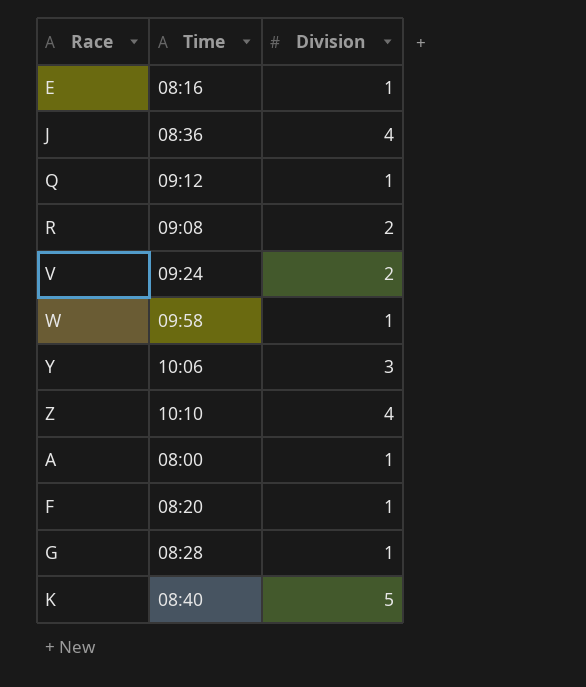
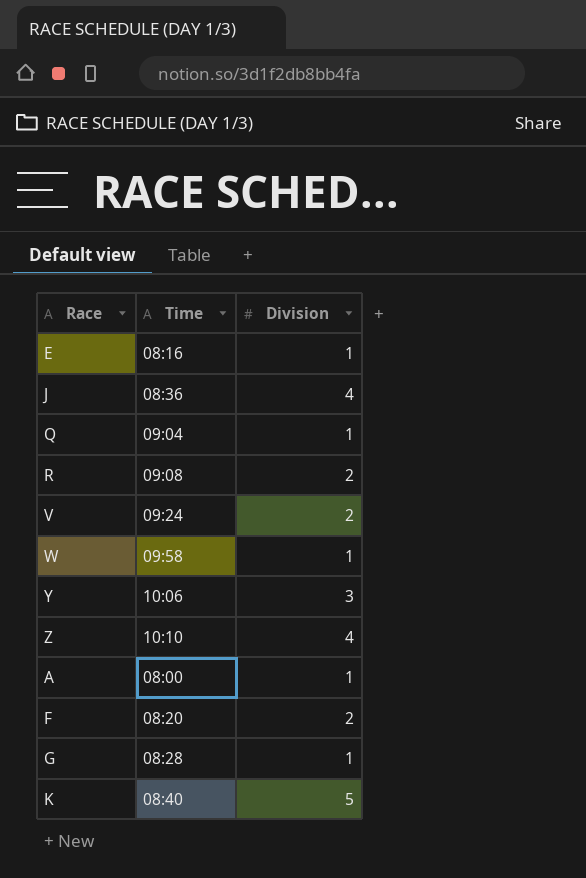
Q | Time: 09:12 -> 09:04
F | Division: 1 -> 2

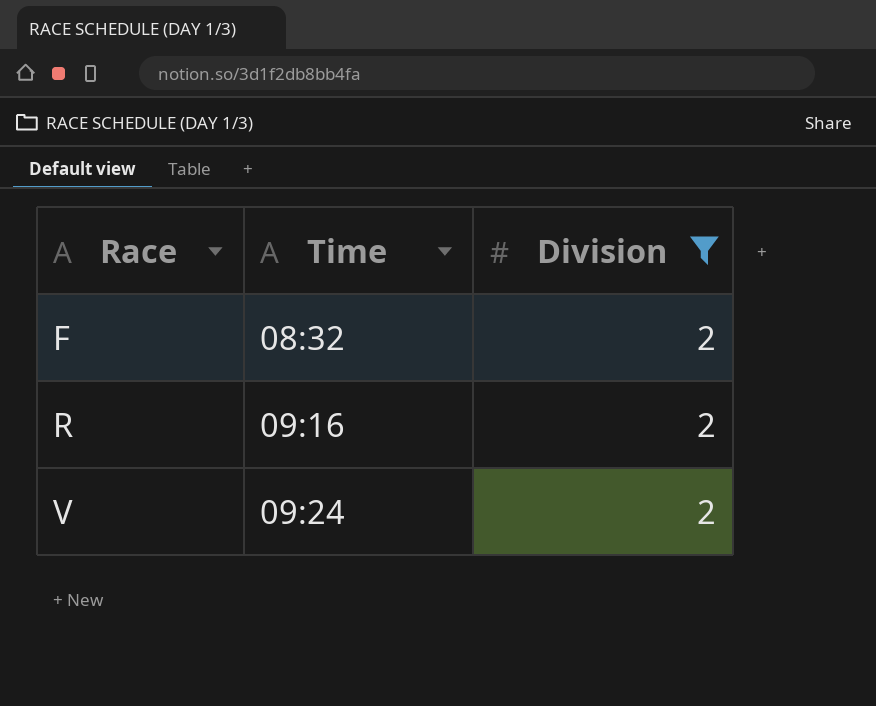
filter: none -> Division = 2
row order: none -> Race ascending
F | Time: 08:20 -> 08:32
R | Time: 09:08 -> 09:16

